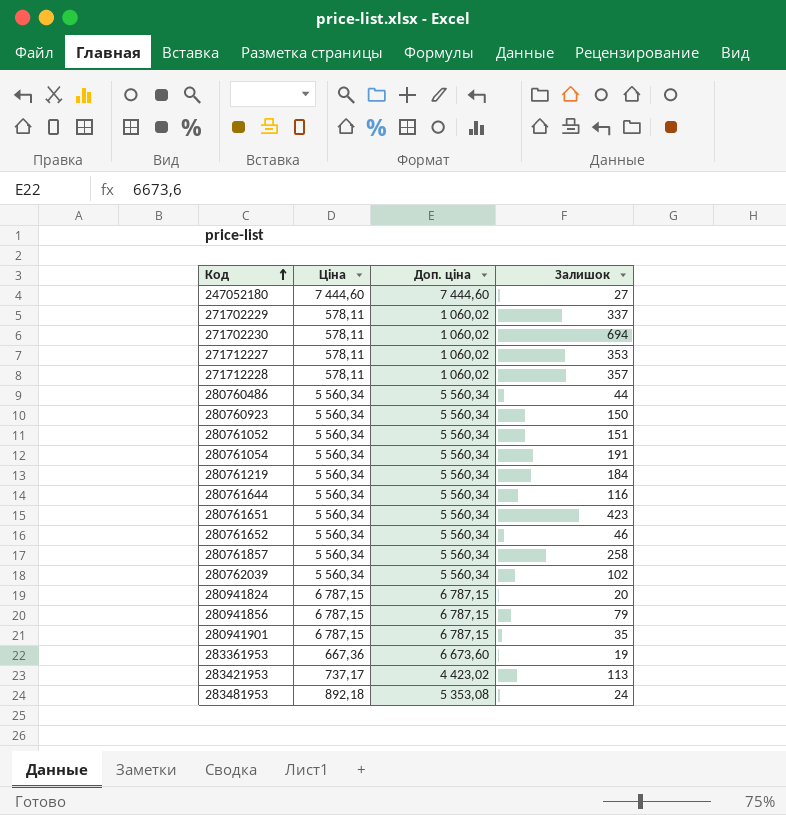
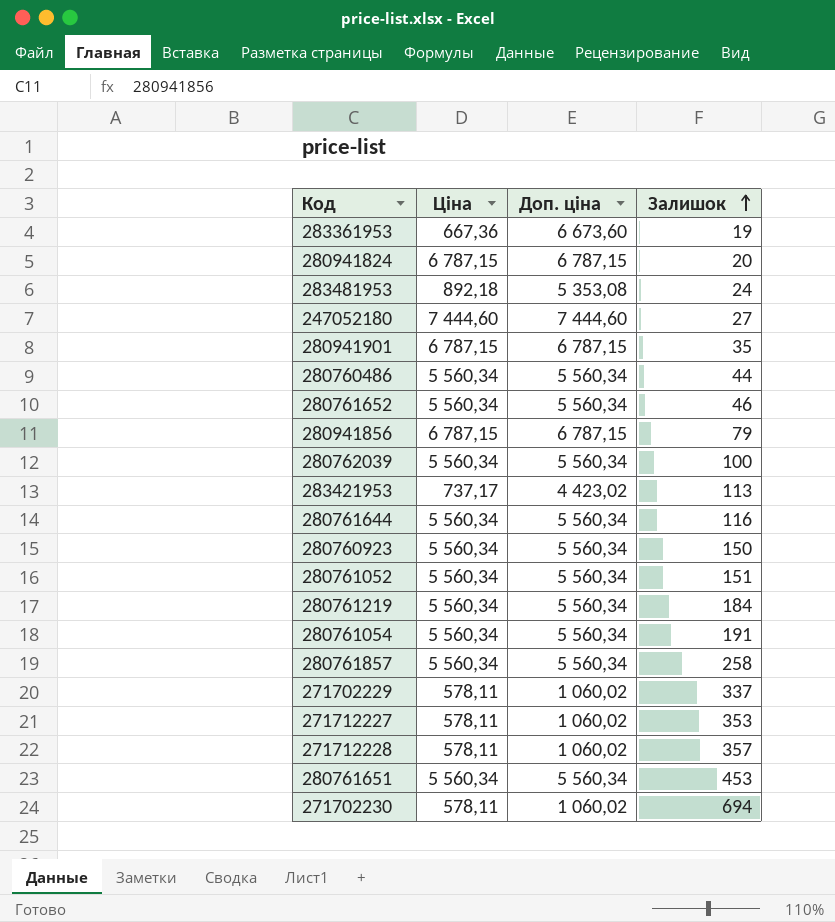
row order: Код ascending -> Залишок ascending
280762039 | Залишок: 102 -> 100
280761651 | Залишок: 423 -> 453

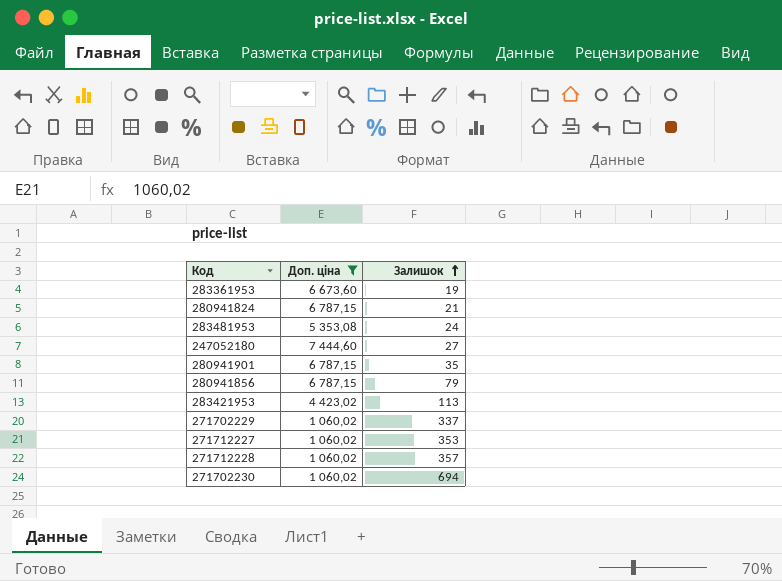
filter: none -> Доп. ціна != 5 560,34
column Ціна | position: 2 -> none
280941824 | Залишок: 20 -> 21

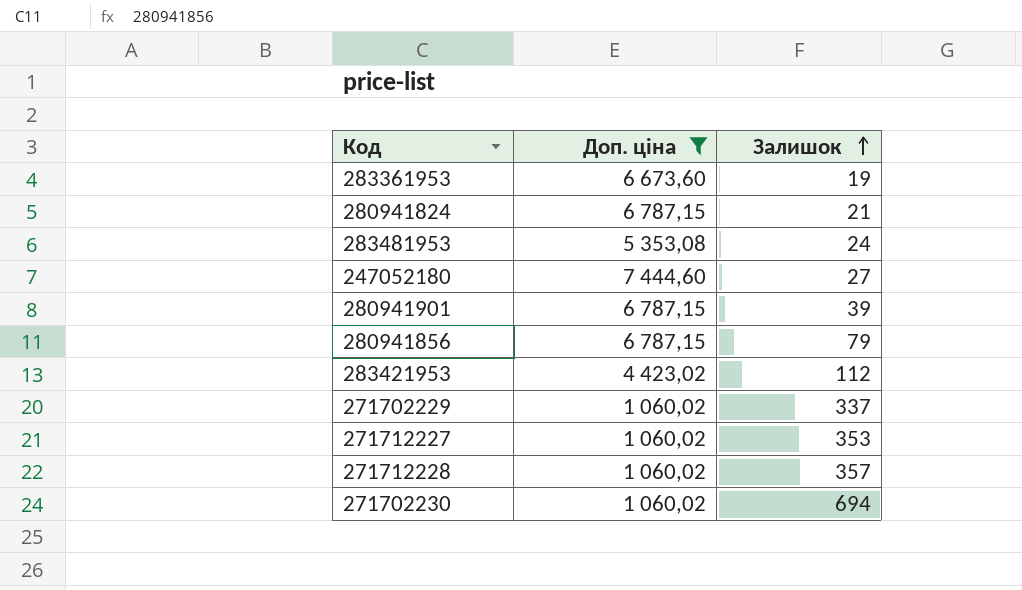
280941901 | Залишок: 35 -> 39
283421953 | Залишок: 113 -> 112

